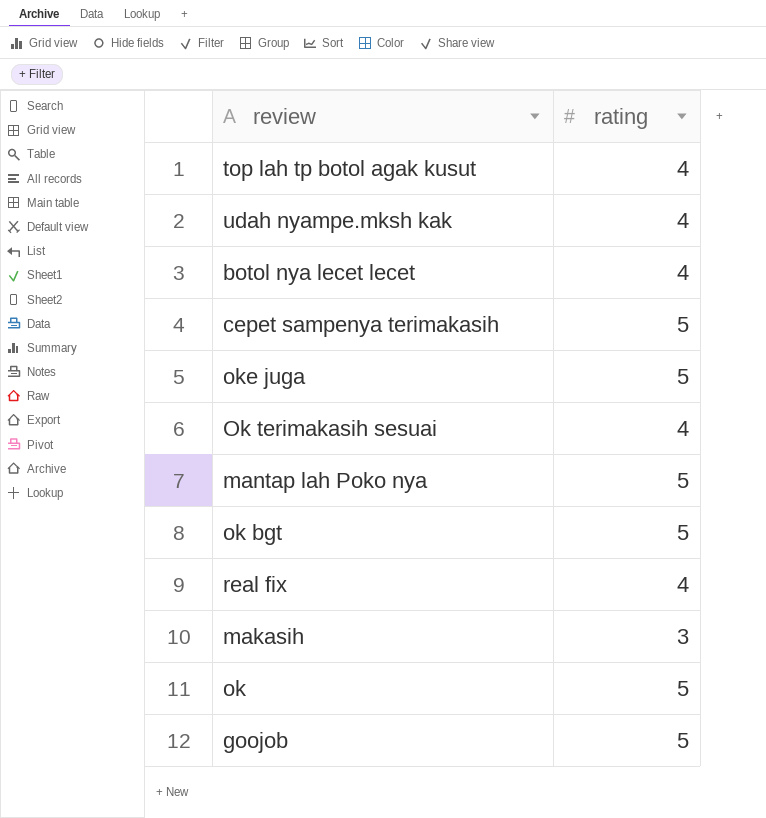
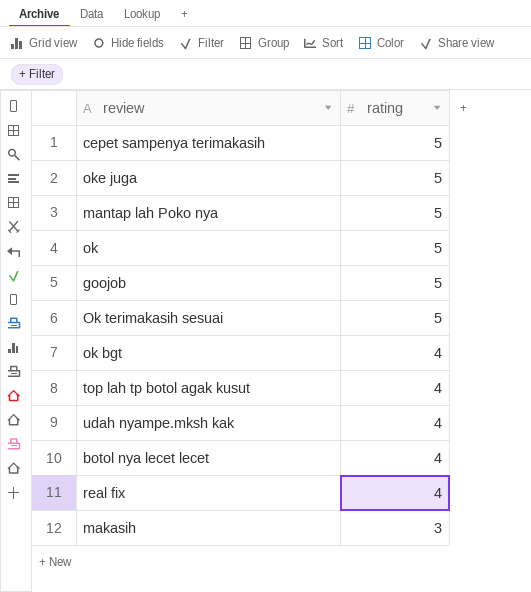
row order: none -> rating descending
Ok terimakasih sesuai | rating: 4 -> 5
ok bgt | rating: 5 -> 4

